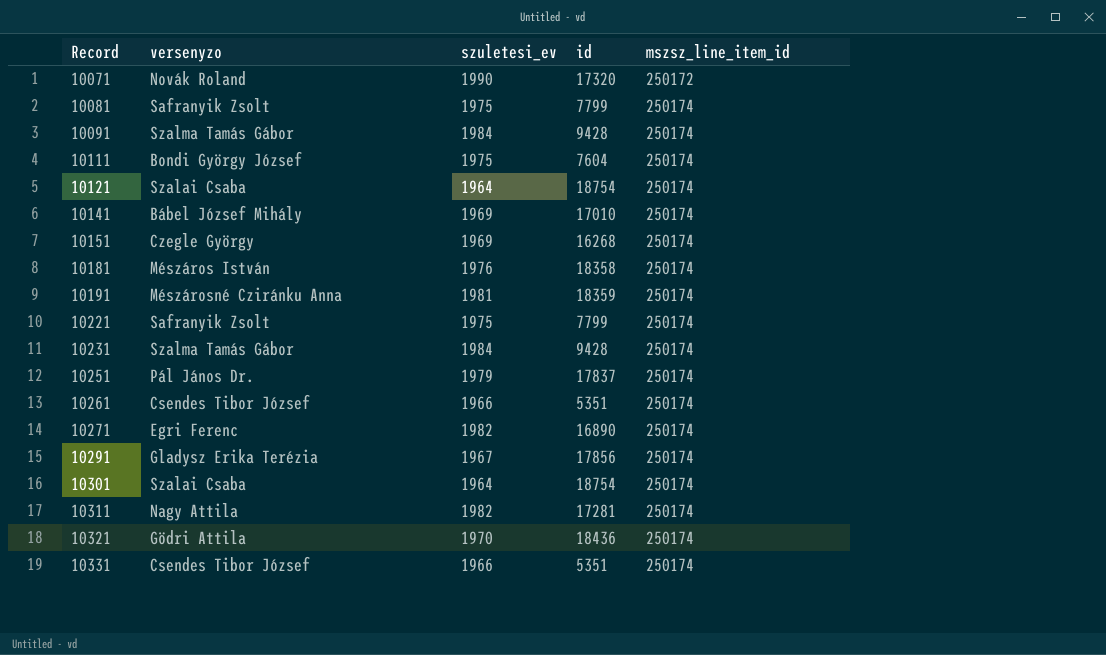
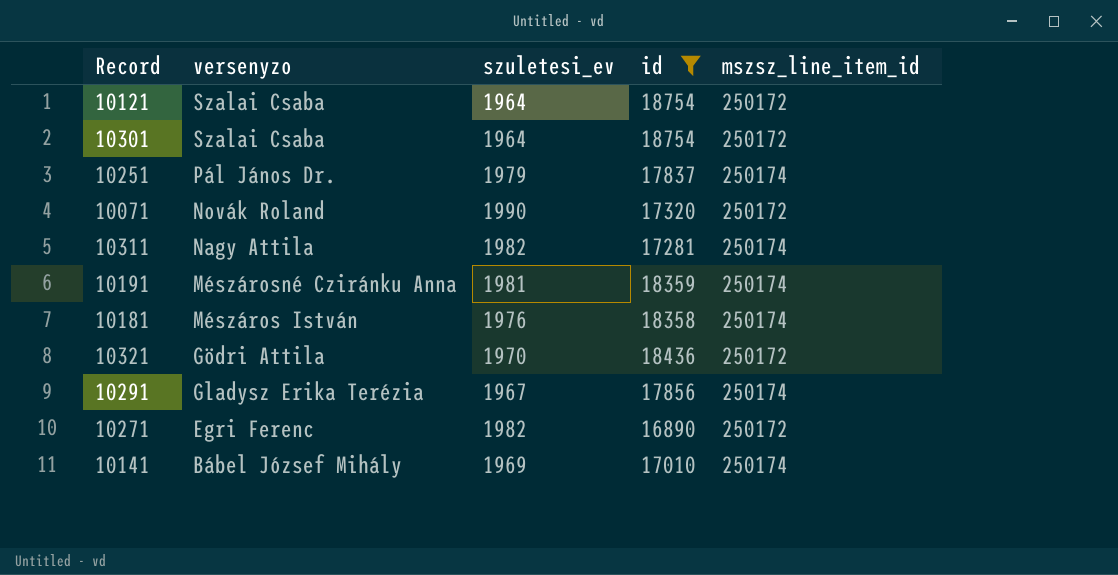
filter: none -> id >= 16890
row order: Record ascending -> versenyzo descending
10121 | mszsz_line_item_id: 250174 -> 250172
10301 | mszsz_line_item_id: 250174 -> 250172
10321 | mszsz_line_item_id: 250174 -> 250172
10271 | mszsz_line_item_id: 250174 -> 250172

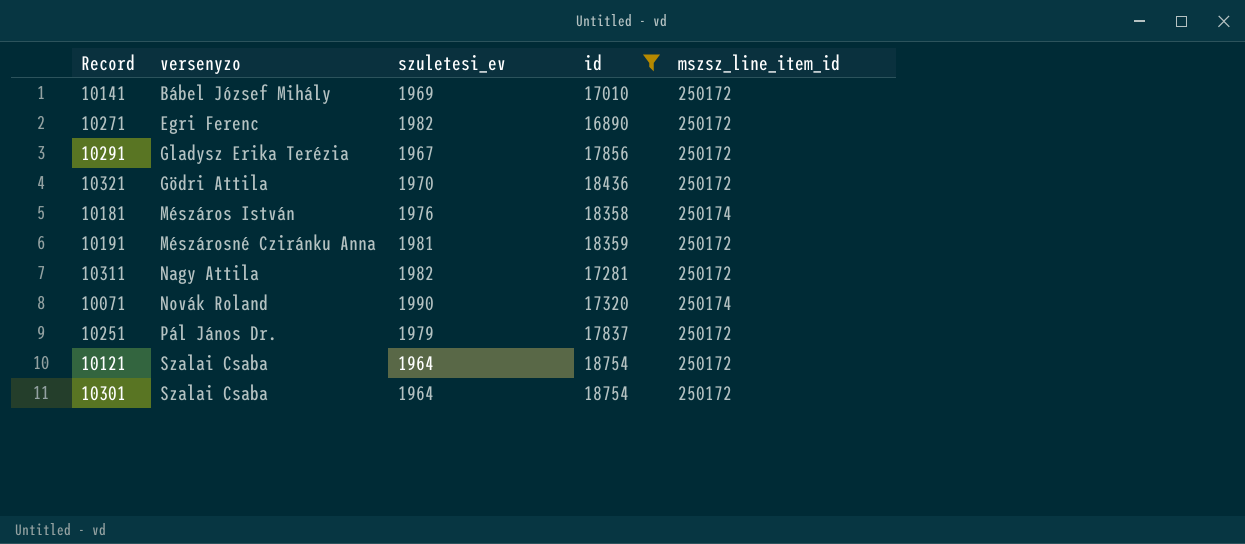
row order: versenyzo descending -> versenyzo ascending
10141 | mszsz_line_item_id: 250174 -> 250172
10291 | mszsz_line_item_id: 250174 -> 250172
10191 | mszsz_line_item_id: 250174 -> 250172
10311 | mszsz_line_item_id: 250174 -> 250172
10071 | mszsz_line_item_id: 250172 -> 250174
10251 | mszsz_line_item_id: 250174 -> 250172

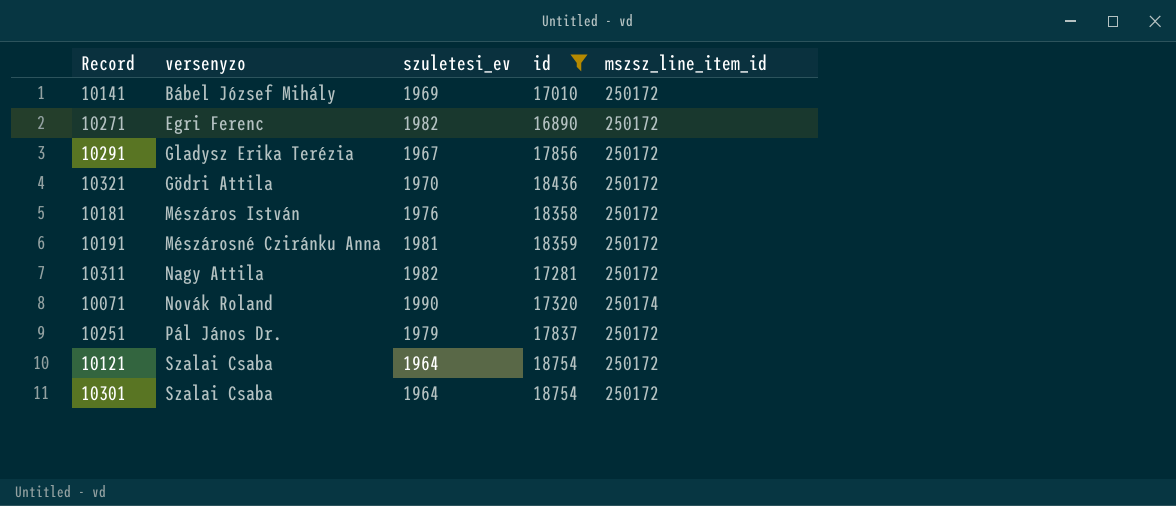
10181 | mszsz_line_item_id: 250174 -> 250172

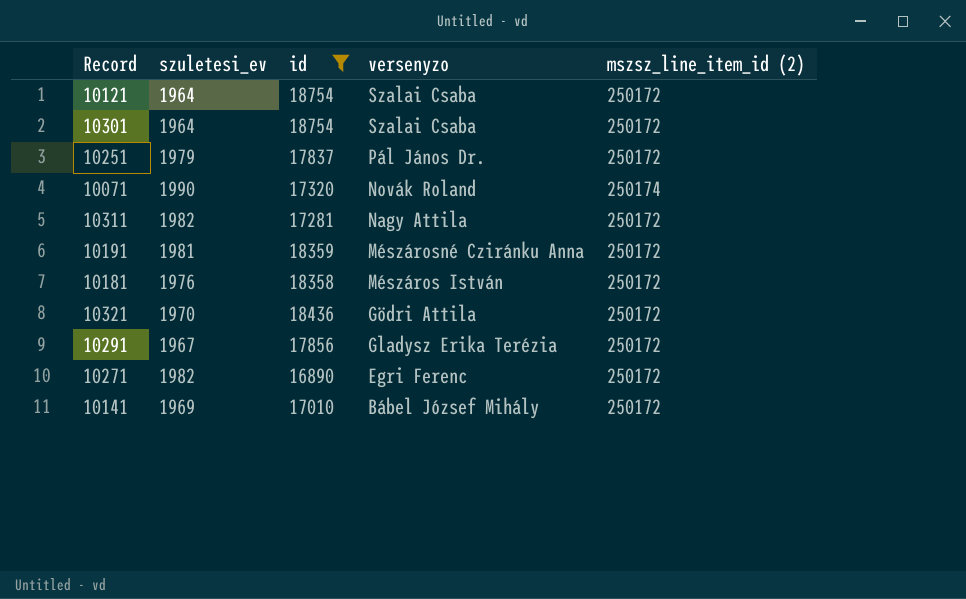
row order: versenyzo ascending -> versenyzo descending
column versenyzo | position: 2 -> 4
column name: mszsz_line_item_id -> mszsz_line_item_id (2)

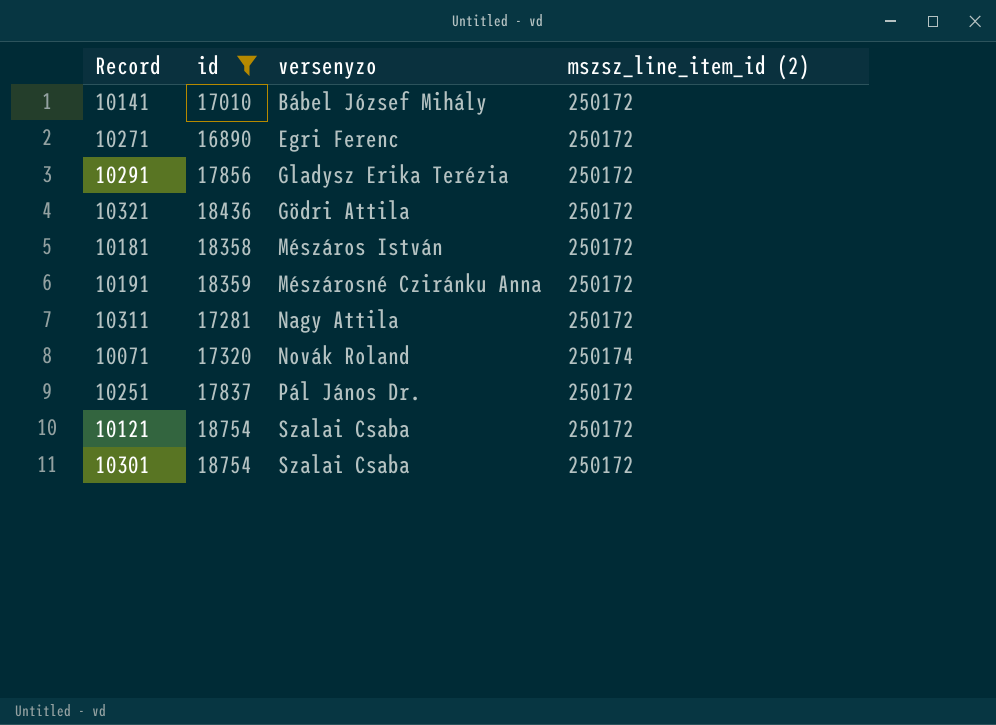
row order: versenyzo descending -> versenyzo ascending
column szuletesi_ev | position: 2 -> none

